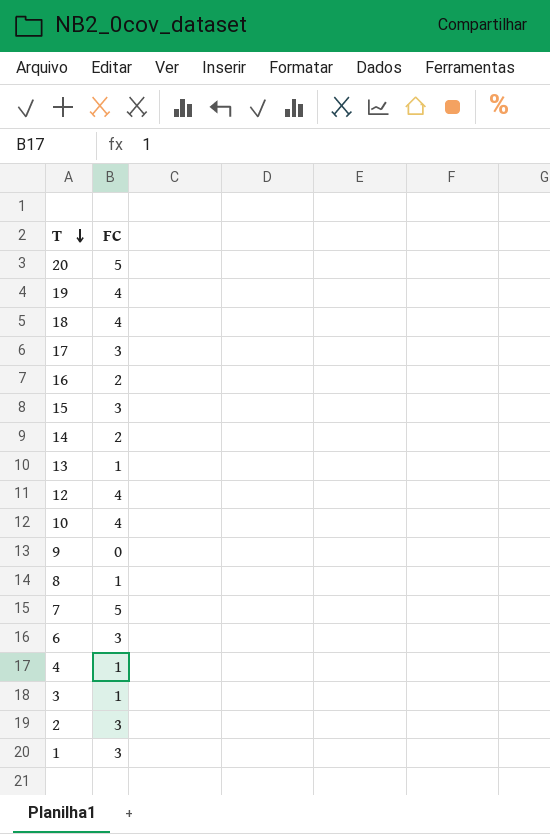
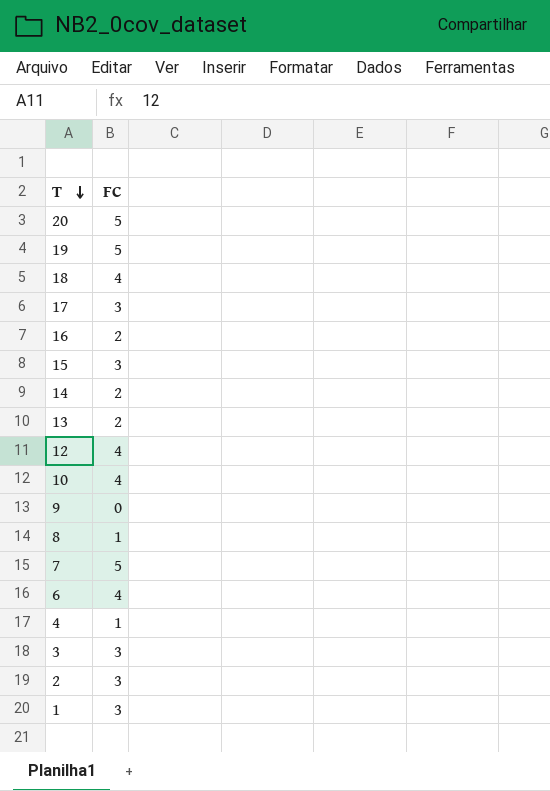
19 | FC: 4 -> 5
13 | FC: 1 -> 2
6 | FC: 3 -> 4
3 | FC: 1 -> 3

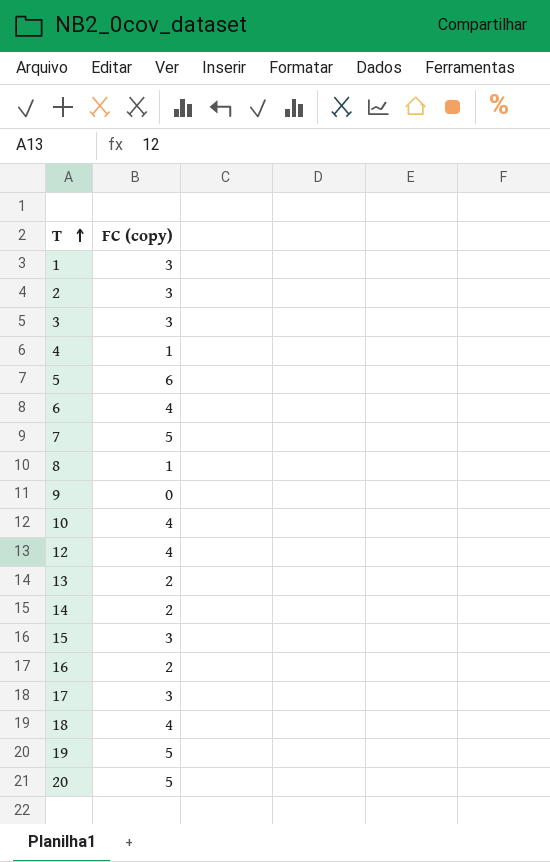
row order: T descending -> T ascending
column name: FC -> FC (copy)
row 5: none -> 6

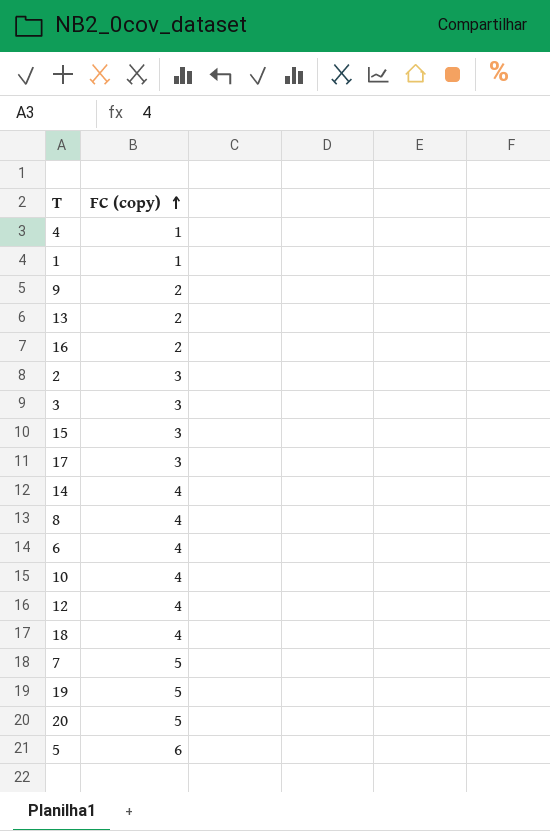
row order: T ascending -> FC (copy) ascending
1 | FC (copy): 3 -> 1
9 | FC (copy): 0 -> 2
14 | FC (copy): 2 -> 4
8 | FC (copy): 1 -> 4

